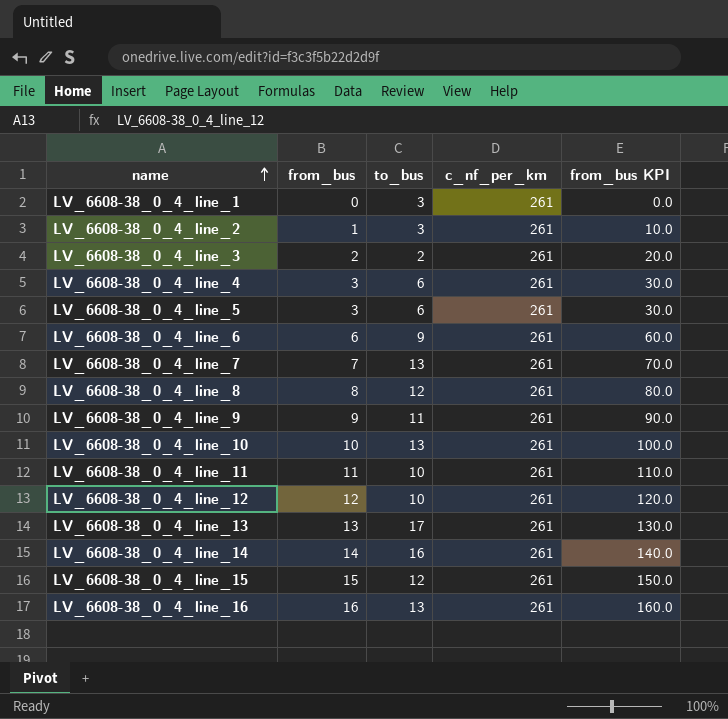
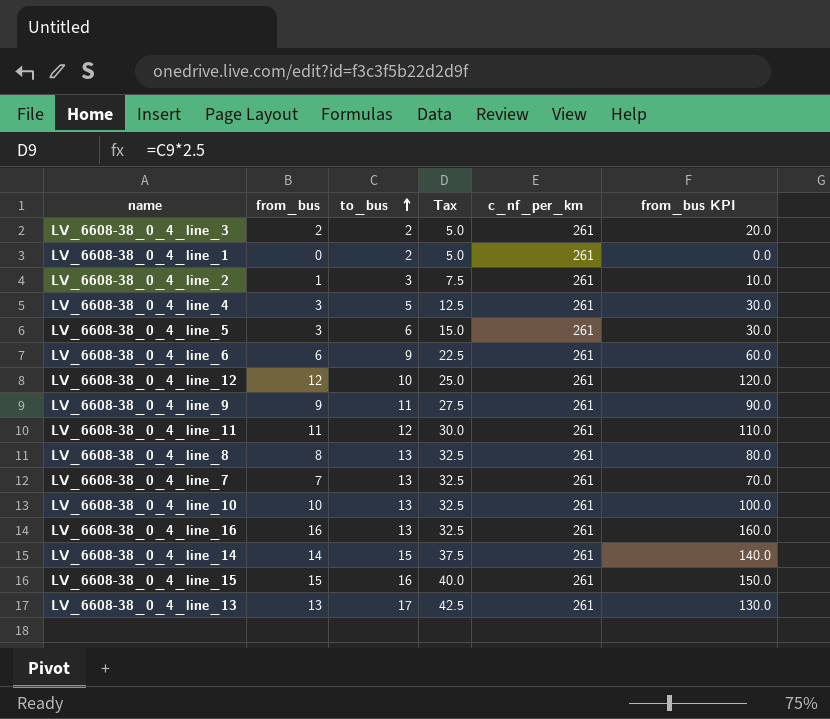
row order: name ascending -> to_bus ascending
column Tax | formula: none -> [to_bus] * 2.5
LV_6608-38_0_4_line_1 | to_bus: 3 -> 2
LV_6608-38_0_4_line_4 | to_bus: 6 -> 5
LV_6608-38_0_4_line_11 | to_bus: 10 -> 12
LV_6608-38_0_4_line_8 | to_bus: 12 -> 13
LV_6608-38_0_4_line_14 | to_bus: 16 -> 15
LV_6608-38_0_4_line_15 | to_bus: 12 -> 16

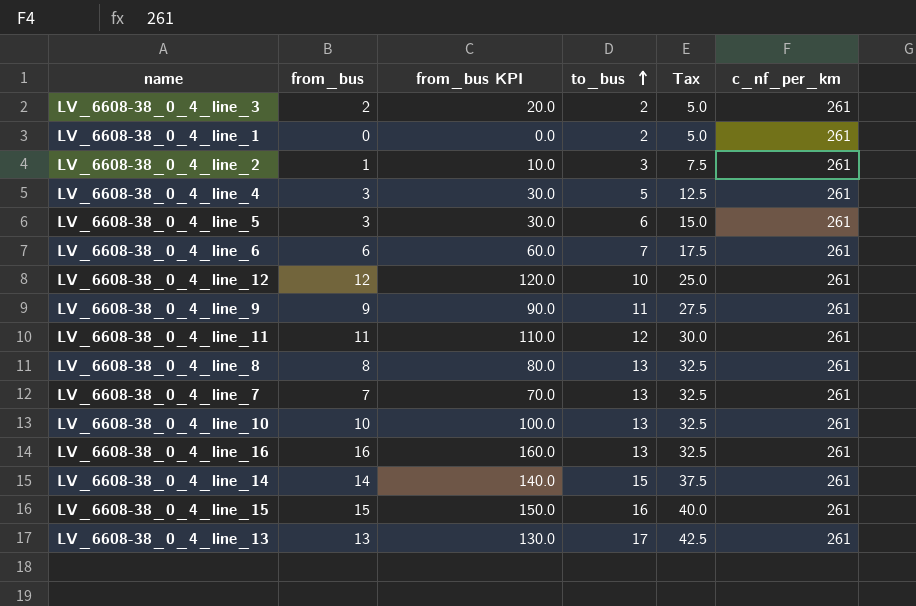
column from_bus KPI | position: 6 -> 3
LV_6608-38_0_4_line_6 | to_bus: 9 -> 7
LV_6608-38_0_4_line_6 | Tax: 22.5 -> 17.5

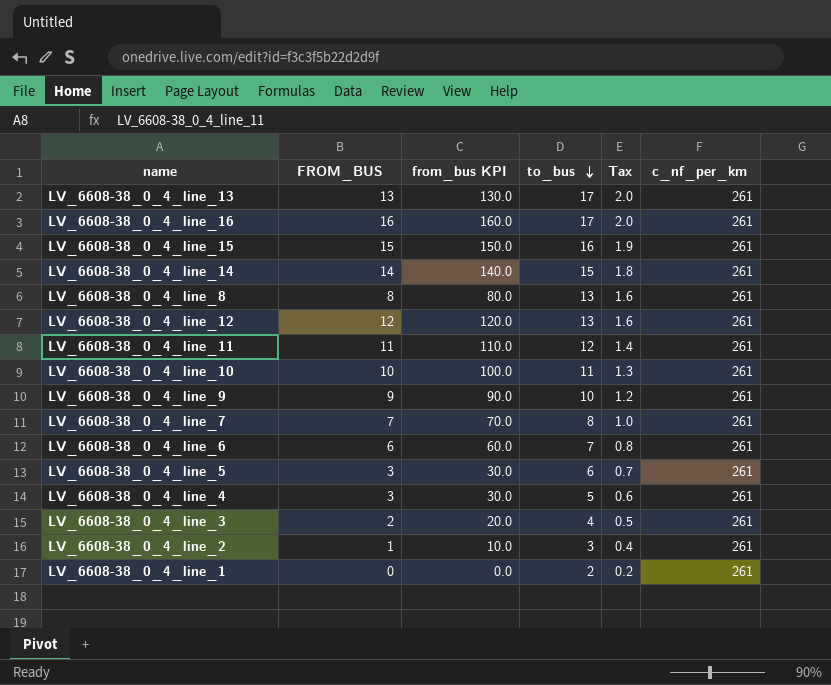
row order: to_bus ascending -> to_bus descending
column name: from_bus -> FROM_BUS
column Tax | formula: [to_bus] * 2.5 -> [to_bus] * 0.12
LV_6608-38_0_4_line_16 | to_bus: 13 -> 17
LV_6608-38_0_4_line_12 | to_bus: 10 -> 13
LV_6608-38_0_4_line_10 | to_bus: 13 -> 11
LV_6608-38_0_4_line_9 | to_bus: 11 -> 10
LV_6608-38_0_4_line_7 | to_bus: 13 -> 8
LV_6608-38_0_4_line_3 | to_bus: 2 -> 4

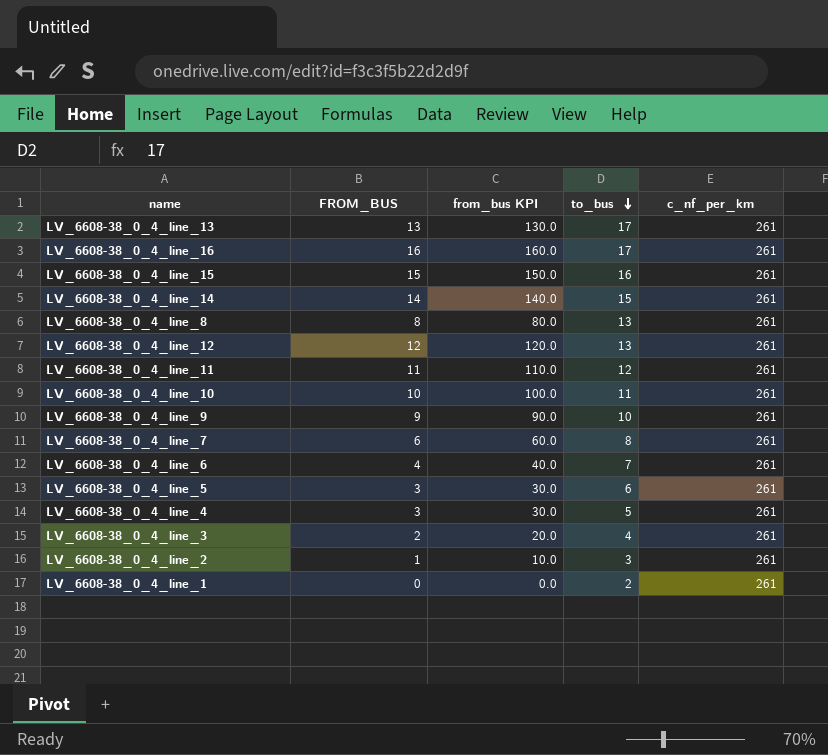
column Tax | formula: [to_bus] * 0.12 -> none
LV_6608-38_0_4_line_7 | FROM_BUS: 7 -> 6
LV_6608-38_0_4_line_7 | from_bus KPI: 70.0 -> 60.0
LV_6608-38_0_4_line_6 | FROM_BUS: 6 -> 4
LV_6608-38_0_4_line_6 | from_bus KPI: 60.0 -> 40.0

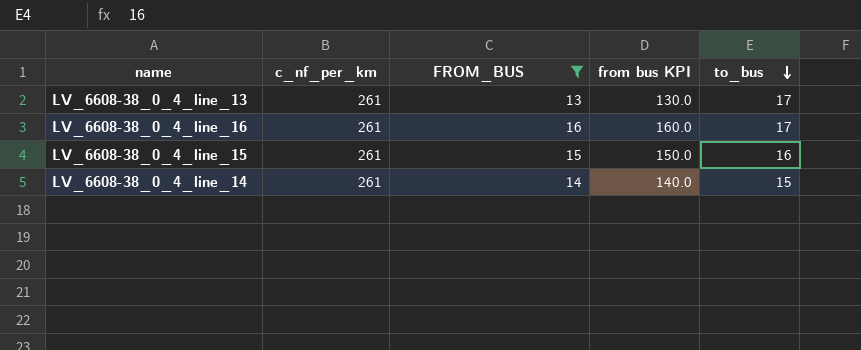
filter: none -> FROM_BUS >= 13
column c_nf_per_km | position: 5 -> 2
column name: from_bus KPI -> from bus KPI

